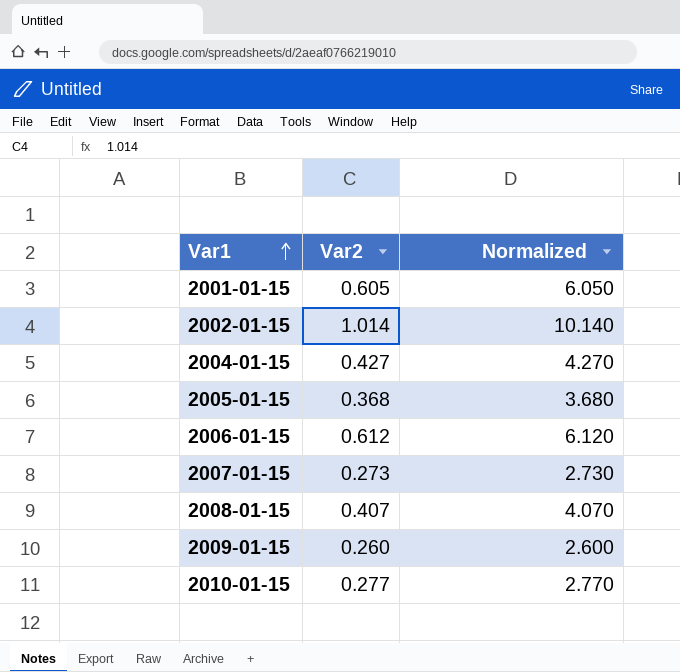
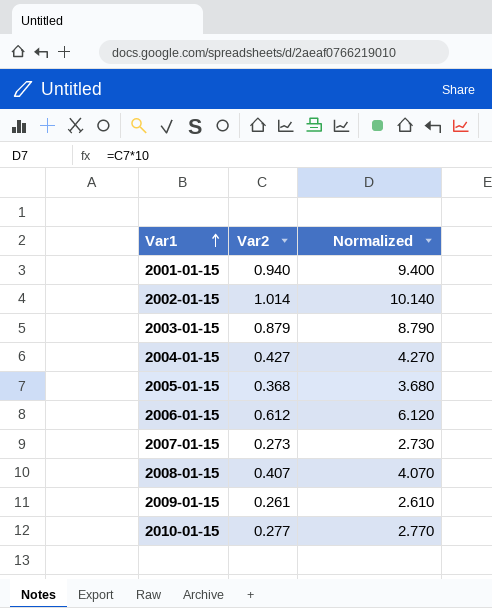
2001-01-15 | Var2: 0.605 -> 0.940
2001-01-15 | Normalized: 6.050 -> 9.400
row 2003-01-15: none -> 0.879 | 8.790
2009-01-15 | Var2: 0.260 -> 0.261
2009-01-15 | Normalized: 2.600 -> 2.610

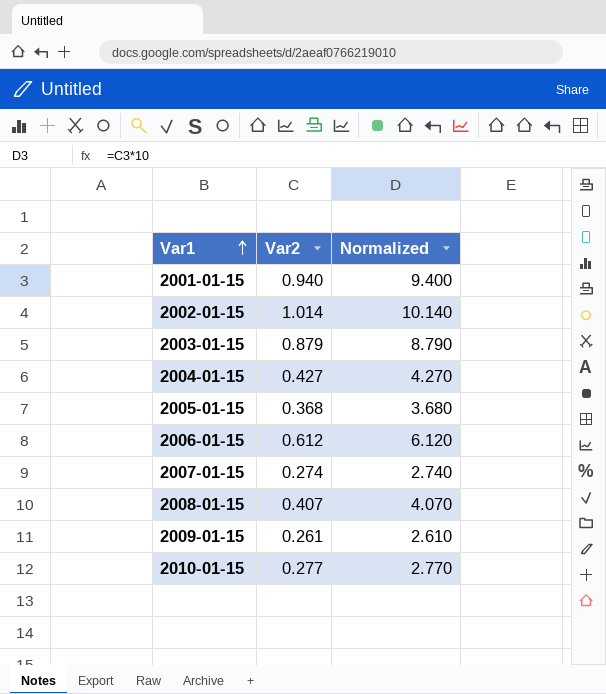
2007-01-15 | Var2: 0.273 -> 0.274
2007-01-15 | Normalized: 2.730 -> 2.740

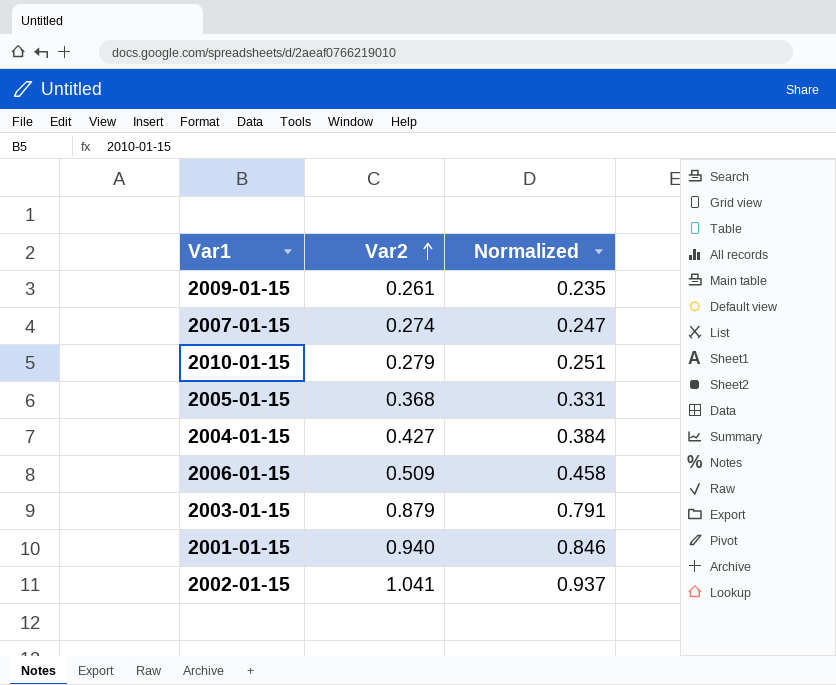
row order: Var1 ascending -> Var2 ascending
column Normalized | formula: [Var2] * 10 -> [Var2] * 0.9
row 2008-01-15: 0.407 | 4.070 -> none
2010-01-15 | Var2: 0.277 -> 0.279
2006-01-15 | Var2: 0.612 -> 0.509
2002-01-15 | Var2: 1.014 -> 1.041

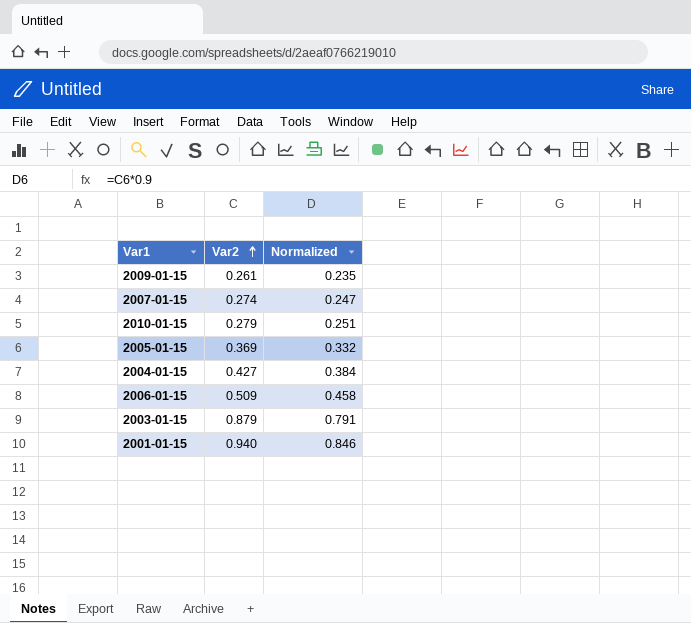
row 2002-01-15: 1.041 | 0.937 -> none
2005-01-15 | Var2: 0.368 -> 0.369
2005-01-15 | Normalized: 0.331 -> 0.332

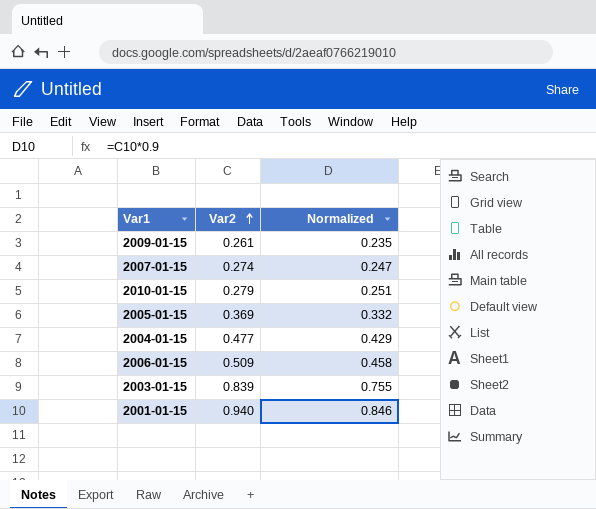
2004-01-15 | Var2: 0.427 -> 0.477
2004-01-15 | Normalized: 0.384 -> 0.429
2003-01-15 | Var2: 0.879 -> 0.839
2003-01-15 | Normalized: 0.791 -> 0.755

